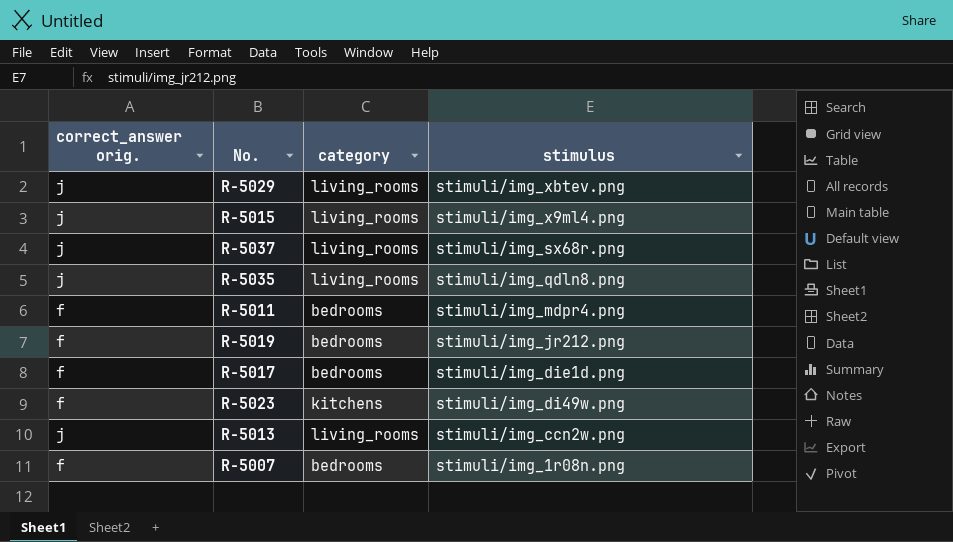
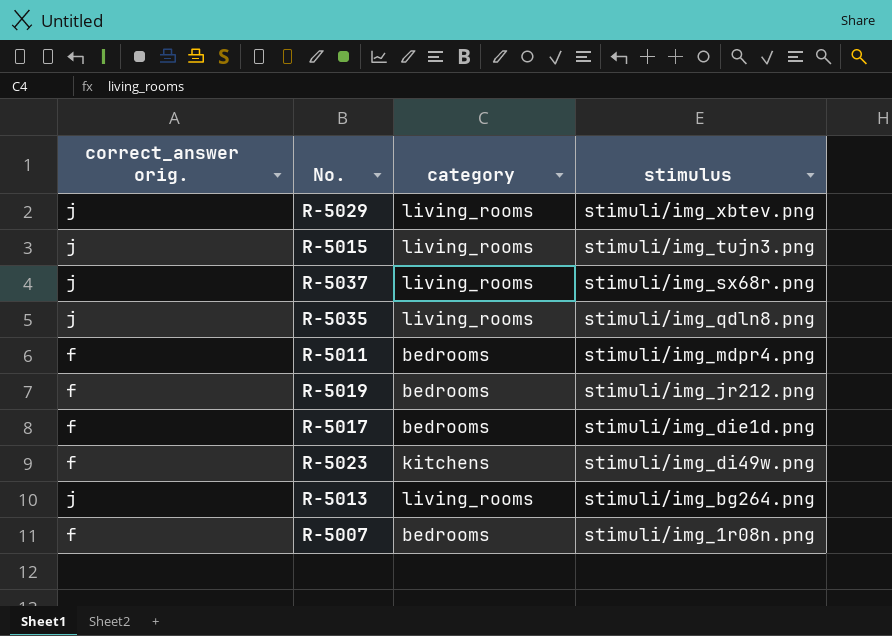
R-5015 | stimulus: stimuli/img_x9ml4.png -> stimuli/img_tujn3.png
R-5013 | stimulus: stimuli/img_ccn2w.png -> stimuli/img_bg264.png

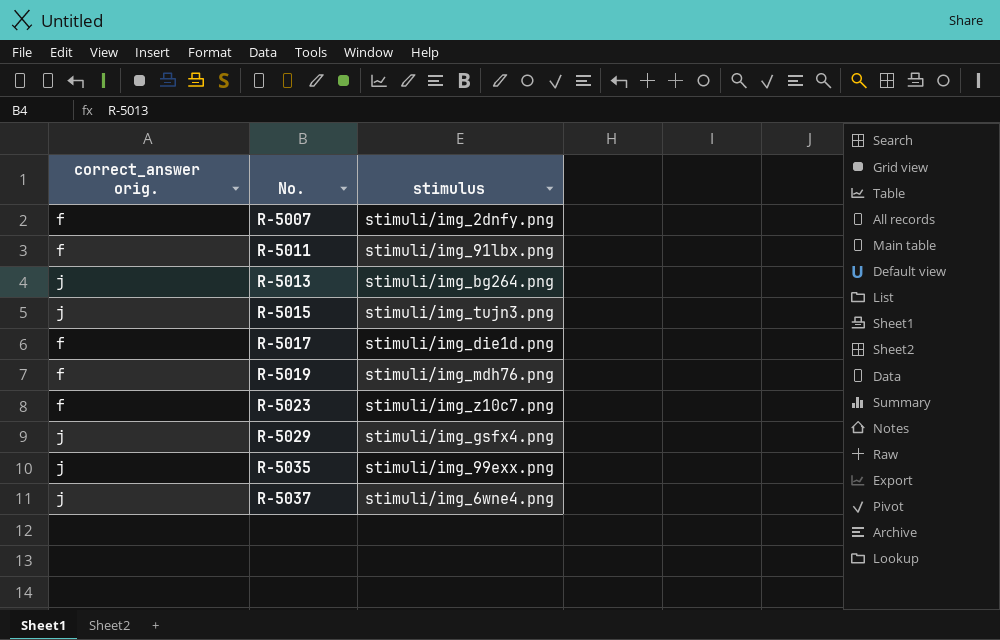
row order: stimulus descending -> No. ascending
column category | position: 3 -> none
R-5007 | stimulus: stimuli/img_1r08n.png -> stimuli/img_2dnfy.png
R-5011 | stimulus: stimuli/img_mdpr4.png -> stimuli/img_91lbx.png
R-5019 | stimulus: stimuli/img_jr212.png -> stimuli/img_mdh76.png
R-5023 | stimulus: stimuli/img_di49w.png -> stimuli/img_z10c7.png
R-5029 | stimulus: stimuli/img_xbtev.png -> stimuli/img_gsfx4.png
R-5035 | stimulus: stimuli/img_qdln8.png -> stimuli/img_99exx.png
R-5037 | stimulus: stimuli/img_sx68r.png -> stimuli/img_6wne4.png

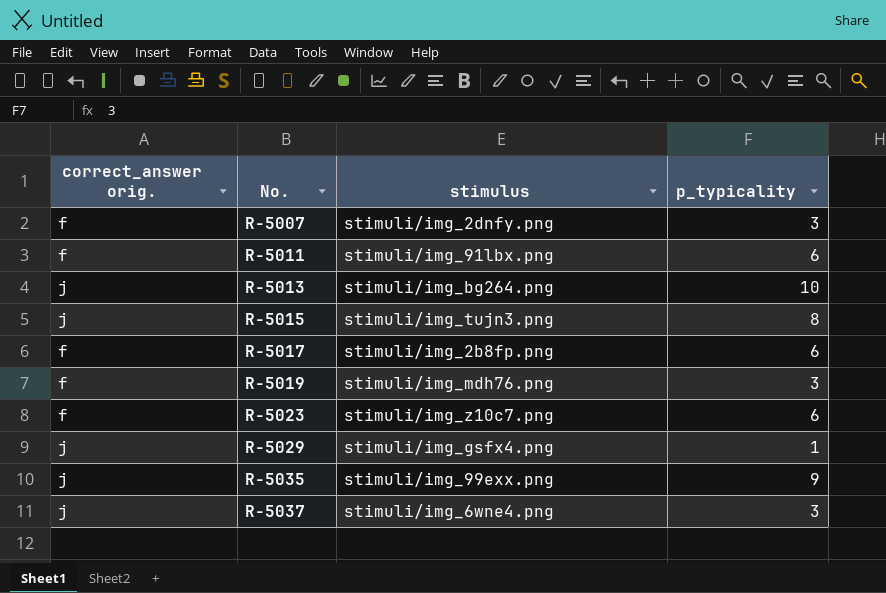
column p_typicality | position: none -> 4
R-5017 | stimulus: stimuli/img_die1d.png -> stimuli/img_2b8fp.png

